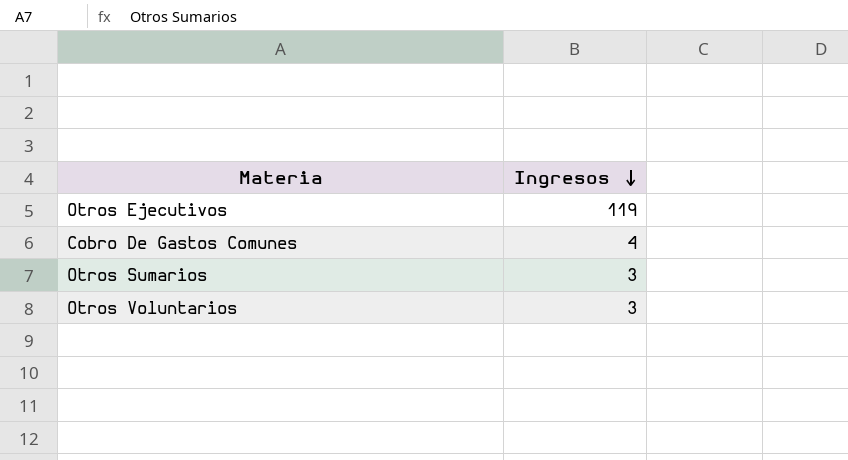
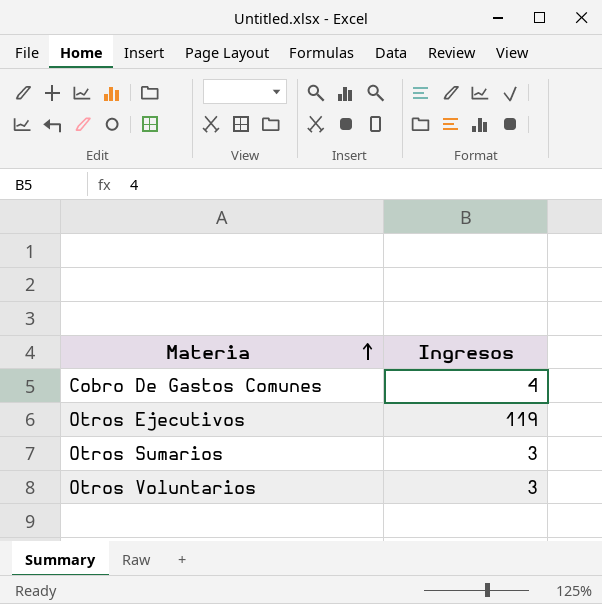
row order: Ingresos descending -> Materia ascending

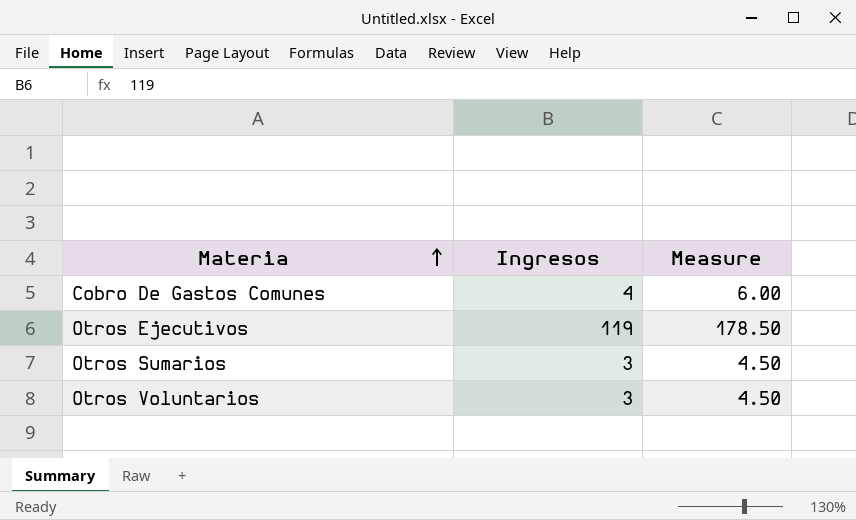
column Measure | formula: none -> [Ingresos] * 1.5

